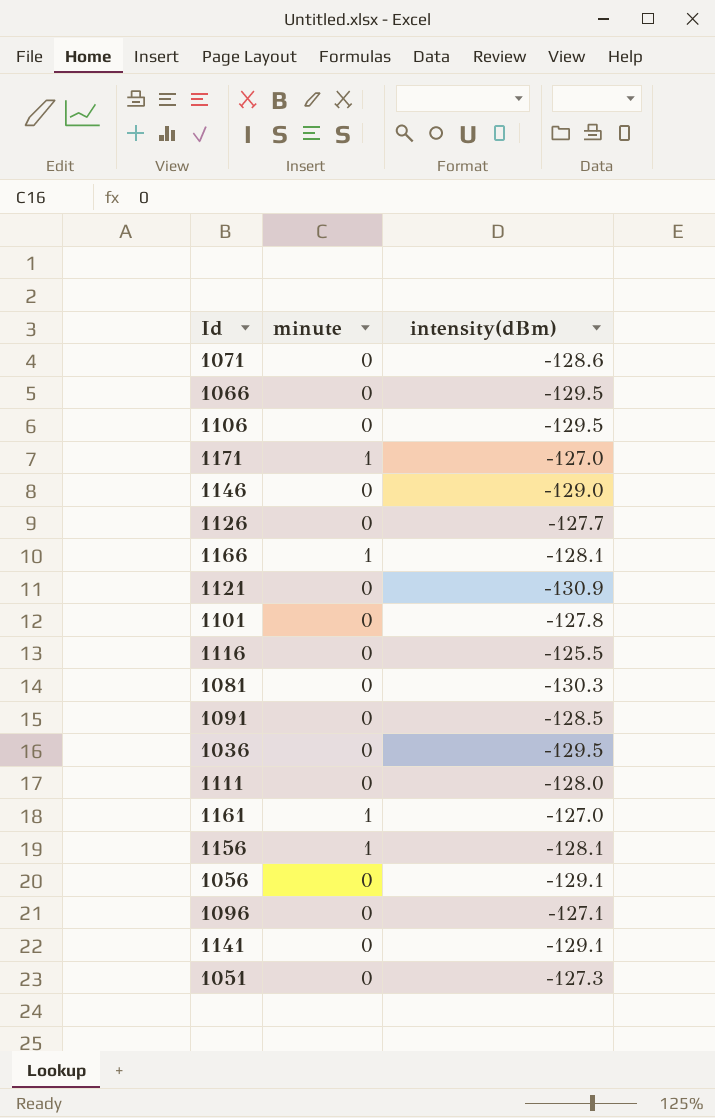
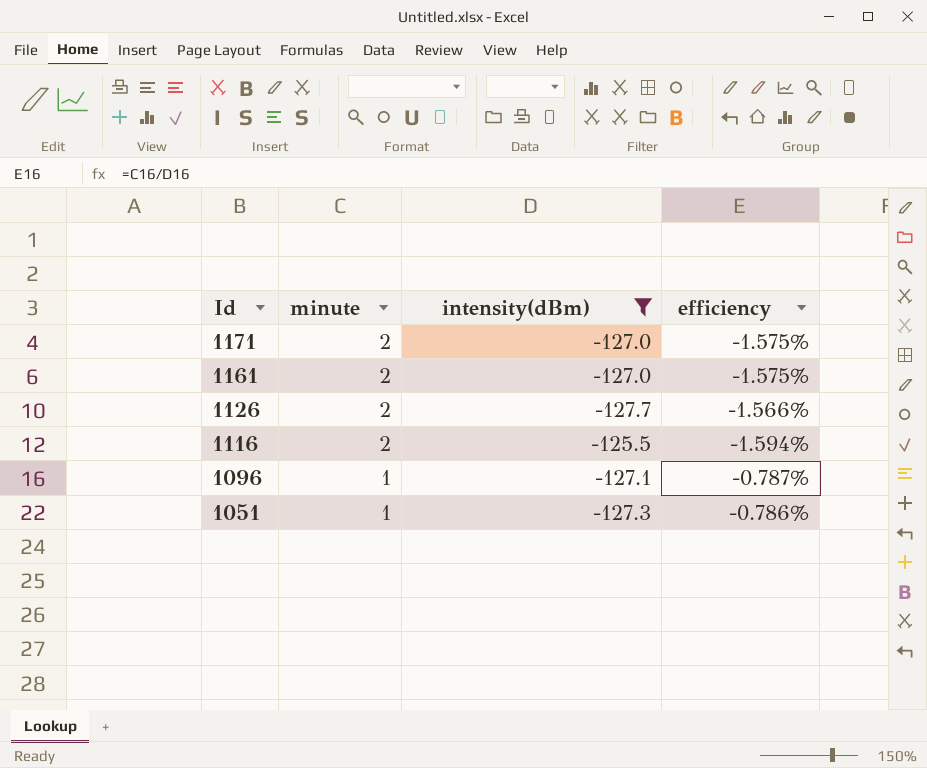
filter: none -> intensity(dBm) >= -127.7
row order: none -> Id descending
column efficiency | formula: none -> [minute] / [intensity(dBm)]
1171 | minute: 1 -> 2
1161 | minute: 1 -> 2
1126 | minute: 0 -> 2
1116 | minute: 0 -> 2
1096 | minute: 0 -> 1
1051 | minute: 0 -> 1

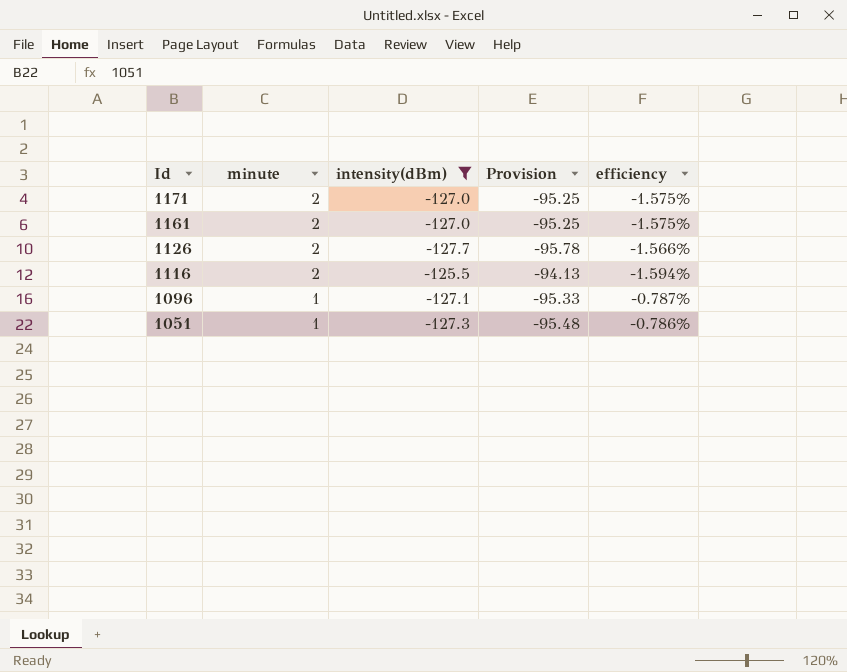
column Provision | formula: none -> [intensity(dBm)] * 0.75

